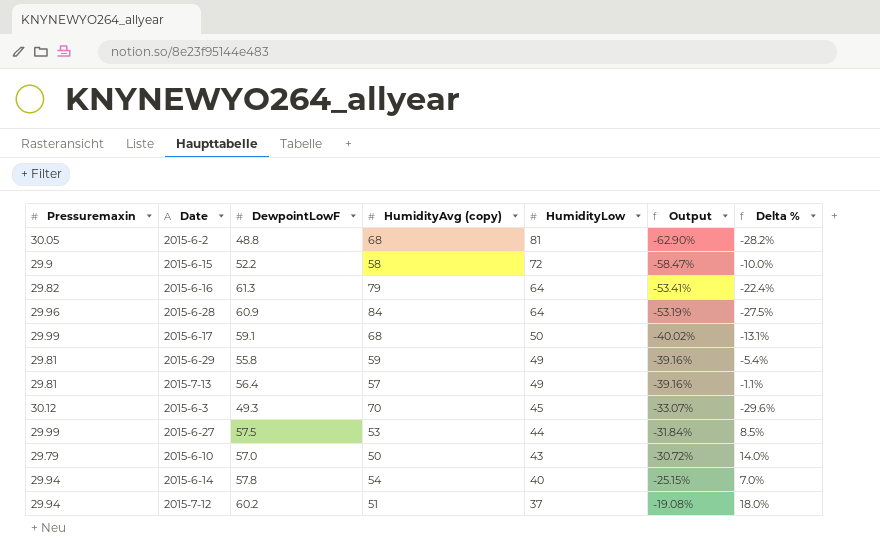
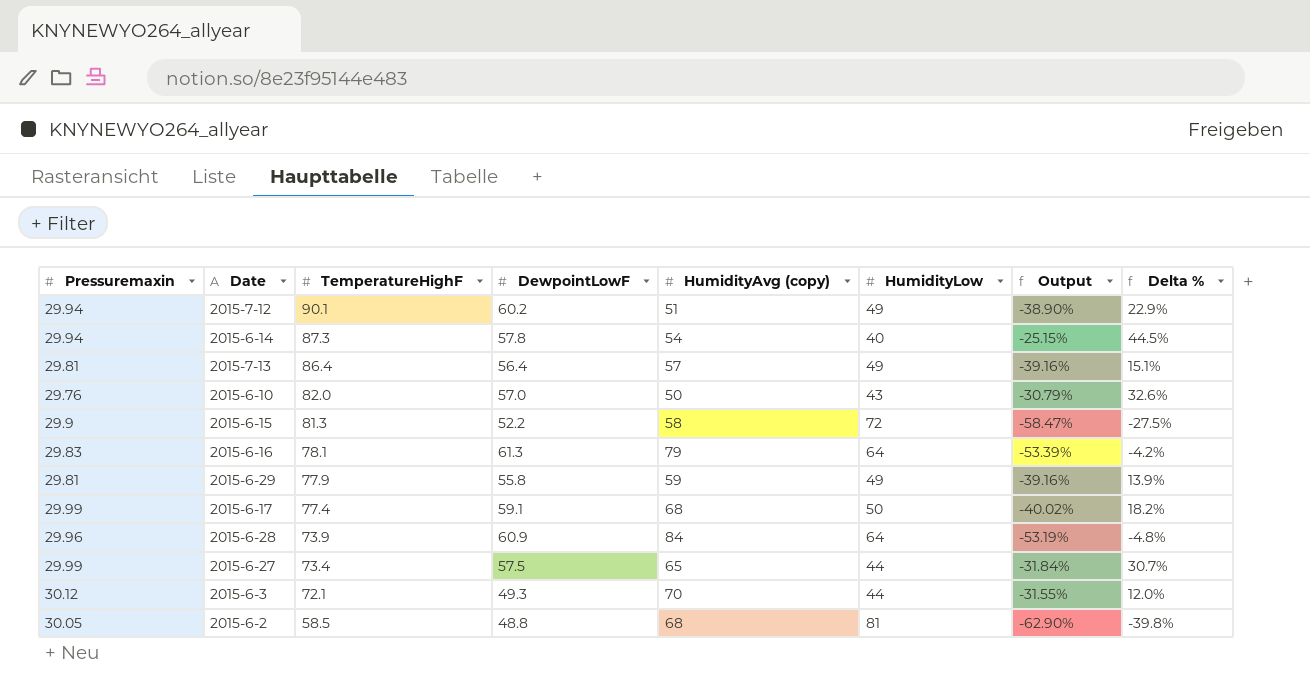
row order: HumidityLow descending -> TemperatureHighF descending
column TemperatureHighF | position: none -> 3
column Delta % | formula: ([DewpointLowF] - [HumidityAvg (copy)]) / [HumidityAvg (copy)] -> ([DewpointLowF] - [HumidityLow]) / [HumidityLow]
2015-7-12 | HumidityLow: 37 -> 49
2015-7-12 | Output: -19.08% -> -38.90%
2015-6-10 | Pressuremaxin: 29.79 -> 29.76
2015-6-10 | Output: -30.72% -> -30.79%
2015-6-16 | Pressuremaxin: 29.82 -> 29.83
2015-6-16 | Output: -53.41% -> -53.39%
2015-6-27 | HumidityAvg (copy): 53 -> 65
2015-6-3 | HumidityLow: 45 -> 44
2015-6-3 | Output: -33.07% -> -31.55%

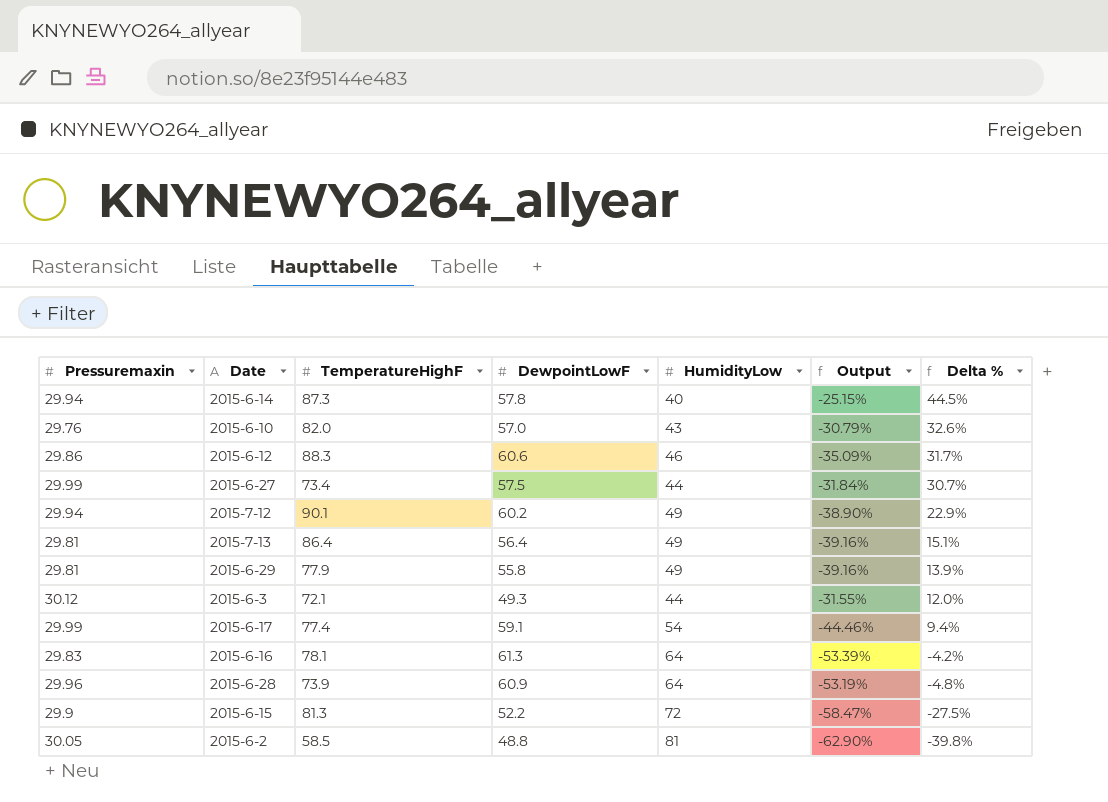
row order: TemperatureHighF descending -> Delta % descending
column HumidityAvg (copy) | position: 5 -> none
row 2015-6-12: none -> 29.86 | 88.3 | 60.6 | 46 | -35.09% | 31.7%
2015-6-17 | HumidityLow: 50 -> 54
2015-6-17 | Output: -40.02% -> -44.46%
2015-6-17 | Delta %: 18.2% -> 9.4%

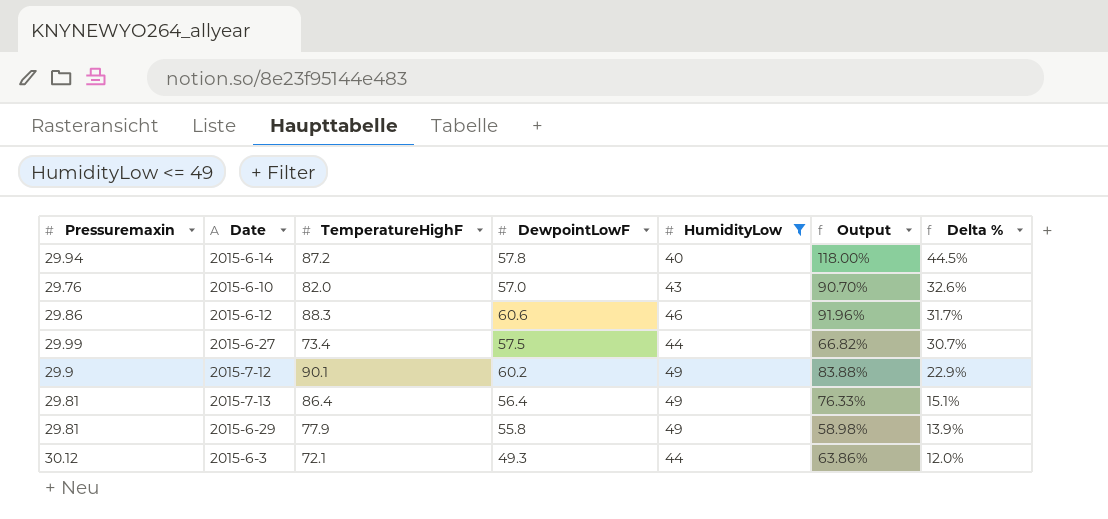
filter: none -> HumidityLow <= 49
column Output | formula: ([Pressuremaxin] - [HumidityLow]) / [HumidityLow] -> ([TemperatureHighF] - [HumidityLow]) / [HumidityLow]
2015-6-14 | TemperatureHighF: 87.3 -> 87.2
2015-7-12 | Pressuremaxin: 29.94 -> 29.9

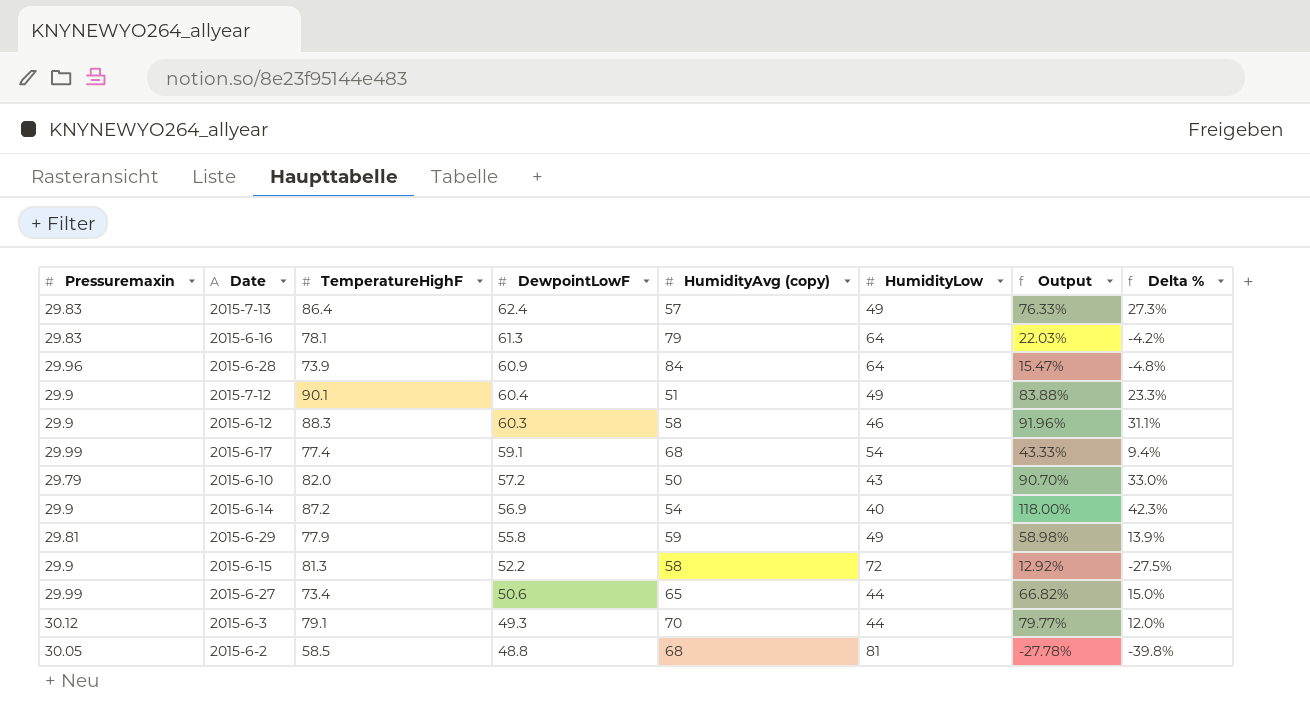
filter: HumidityLow <= 49 -> none
row order: Delta % descending -> DewpointLowF descending
column HumidityAvg (copy) | position: none -> 5
2015-7-13 | Pressuremaxin: 29.81 -> 29.83
2015-7-13 | DewpointLowF: 56.4 -> 62.4
2015-7-13 | Delta %: 15.1% -> 27.3%
2015-7-12 | DewpointLowF: 60.2 -> 60.4
2015-7-12 | Delta %: 22.9% -> 23.3%
2015-6-12 | Pressuremaxin: 29.86 -> 29.9
2015-6-12 | DewpointLowF: 60.6 -> 60.3
2015-6-12 | Delta %: 31.7% -> 31.1%
2015-6-10 | Pressuremaxin: 29.76 -> 29.79
2015-6-10 | DewpointLowF: 57.0 -> 57.2
2015-6-10 | Delta %: 32.6% -> 33.0%
2015-6-14 | Pressuremaxin: 29.94 -> 29.9
2015-6-14 | DewpointLowF: 57.8 -> 56.9
2015-6-14 | Delta %: 44.5% -> 42.3%
2015-6-27 | DewpointLowF: 57.5 -> 50.6
2015-6-27 | Delta %: 30.7% -> 15.0%
2015-6-3 | TemperatureHighF: 72.1 -> 79.1
2015-6-3 | Output: 63.86% -> 79.77%

